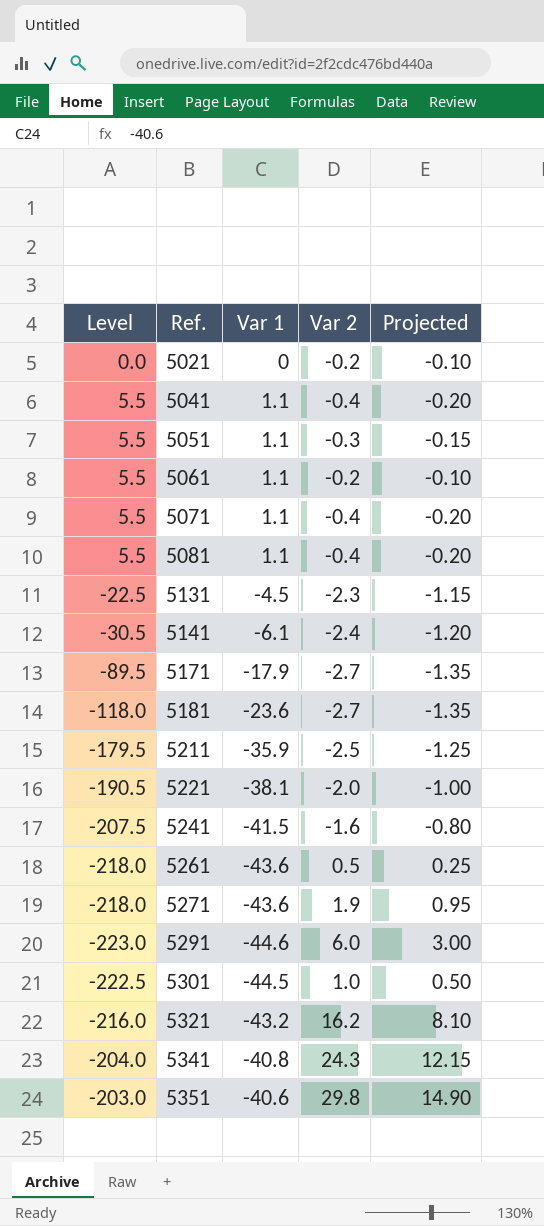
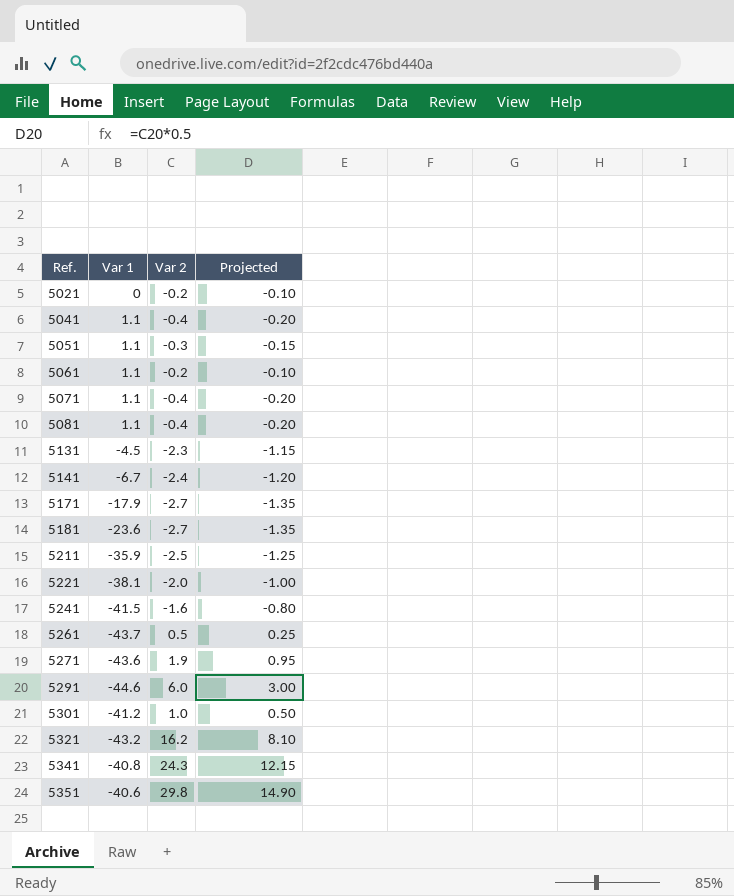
column Level | formula: [Var 1] * 5 -> none
5141 | Var 1: -6.1 -> -6.7
5261 | Var 1: -43.6 -> -43.7
5301 | Var 1: -44.5 -> -41.2

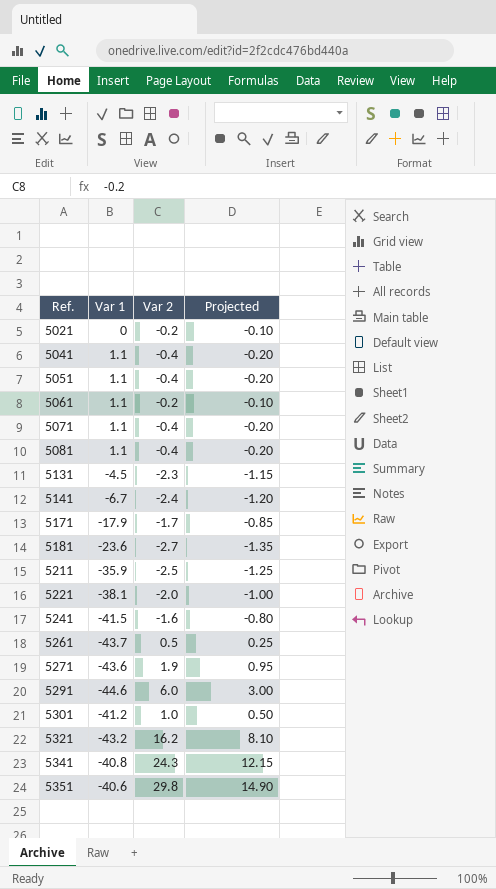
5051 | Var 2: -0.3 -> -0.4
5051 | Projected: -0.15 -> -0.20
5171 | Var 2: -2.7 -> -1.7
5171 | Projected: -1.35 -> -0.85

